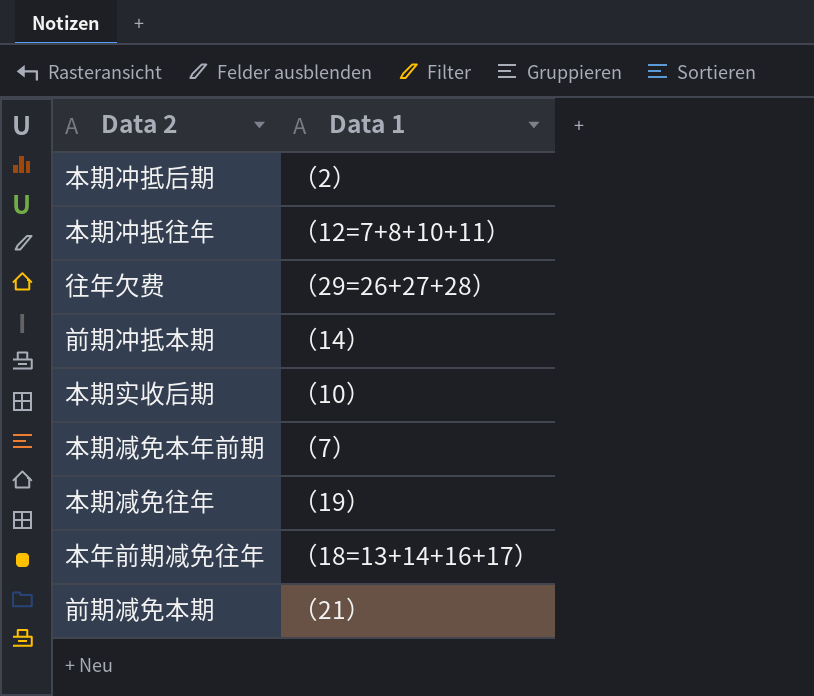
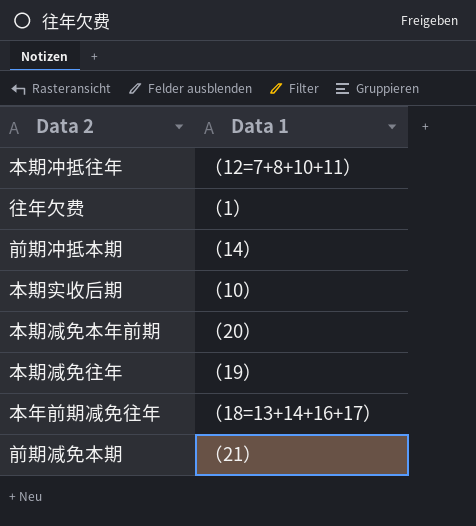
row 本期冲抵后期: （2） -> none
往年欠费 | Data 1: （29=26+27+28） -> （1）
本期减免本年前期 | Data 1: （7） -> （20）

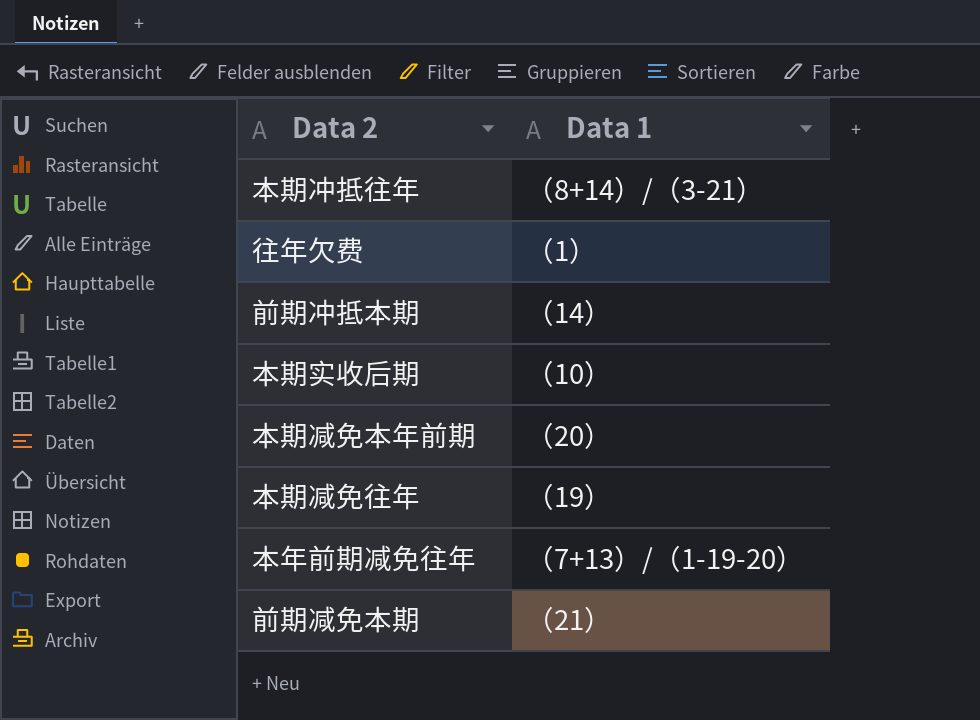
本期冲抵往年 | Data 1: （12=7+8+10+11） -> （8+14）/（3-21）
本年前期减免往年 | Data 1: （18=13+14+16+17） -> （7+13）/（1-19-20）

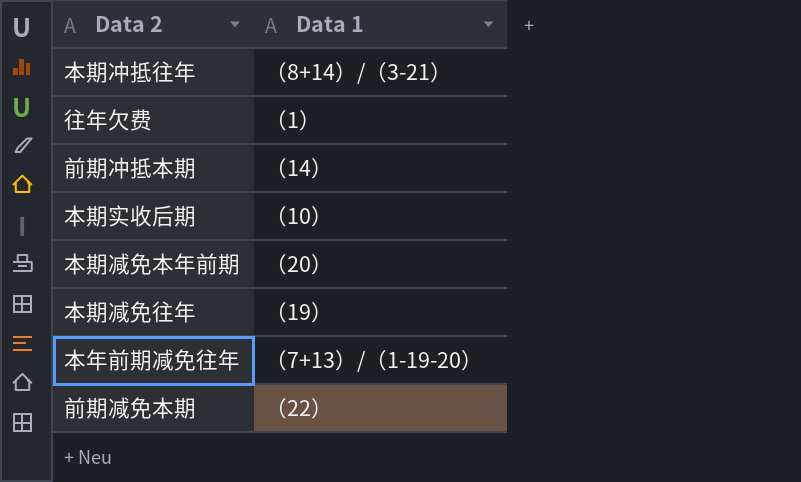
前期减免本期 | Data 1: （21） -> （22）

